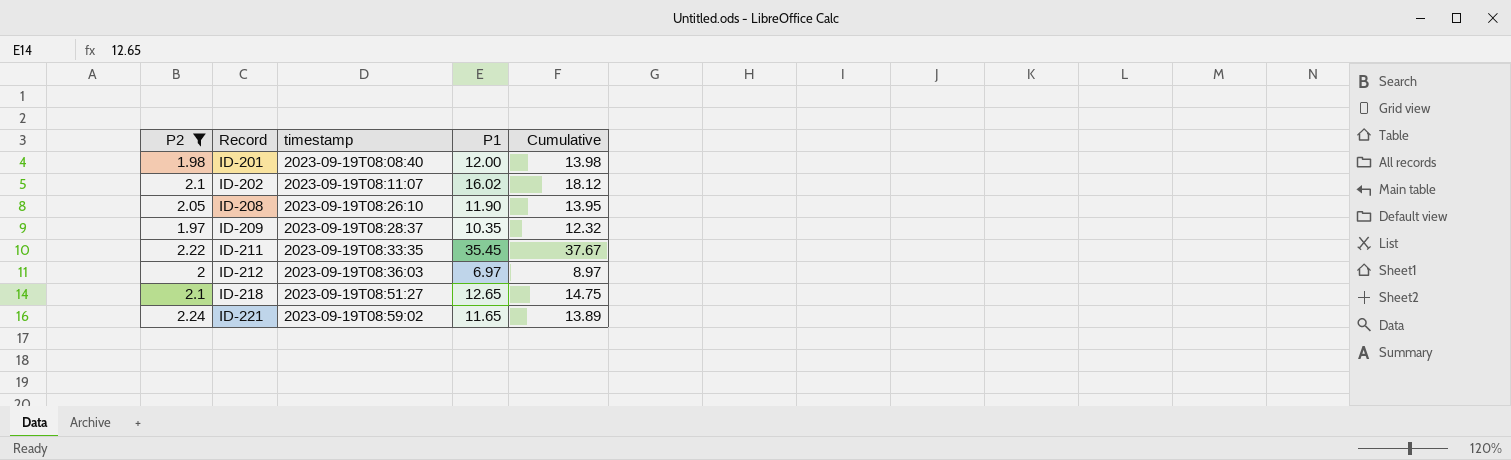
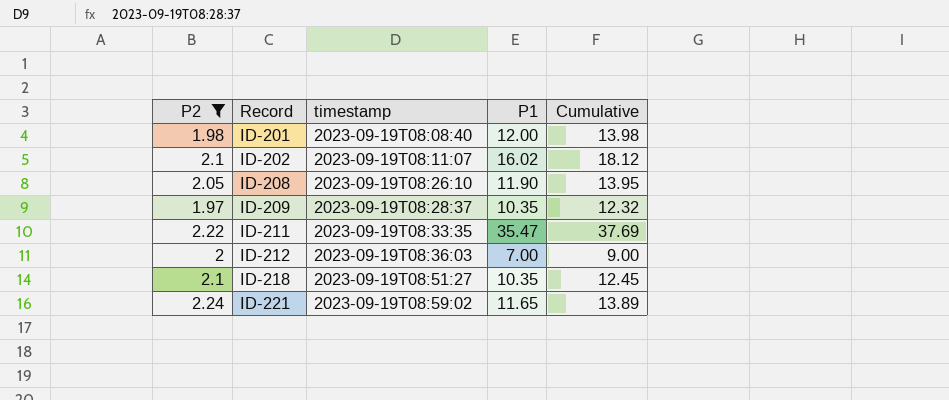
ID-211 | P1: 35.45 -> 35.47
ID-211 | Cumulative: 37.67 -> 37.69
ID-212 | P1: 6.97 -> 7.00
ID-212 | Cumulative: 8.97 -> 9.00
ID-218 | P1: 12.65 -> 10.35
ID-218 | Cumulative: 14.75 -> 12.45

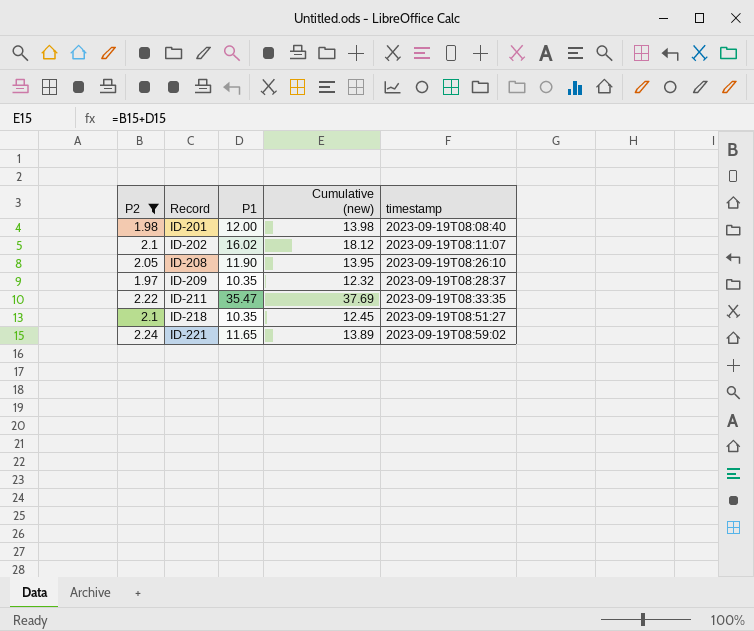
column name: Cumulative -> Cumulative (new)
column timestamp | position: 3 -> 5
row ID-212: 2 | 2023-09-19T08:36:03 | 7.00 | 9.00 -> none

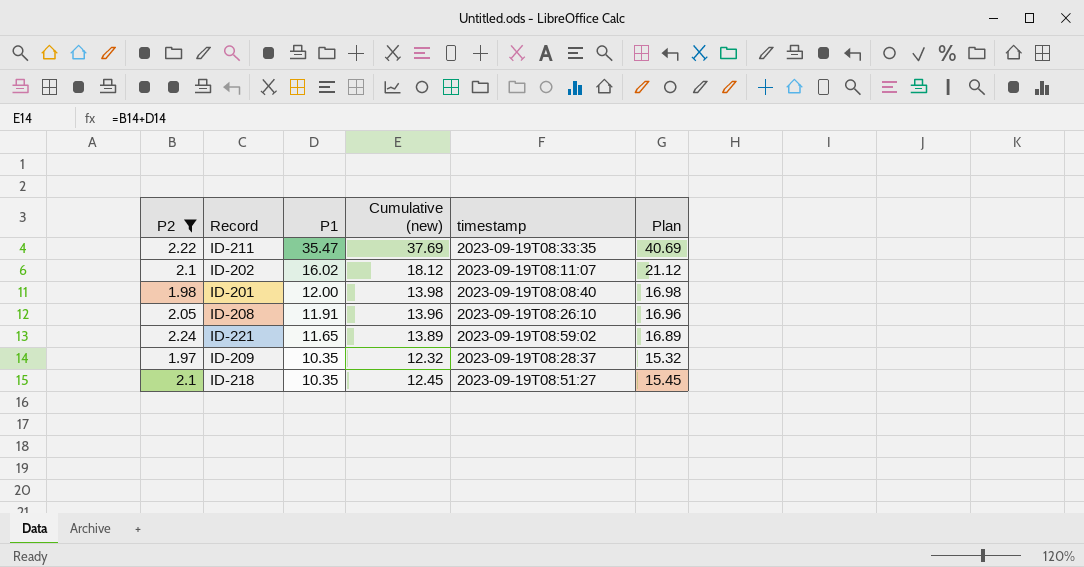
row order: Record ascending -> P1 descending
column Plan | formula: none -> [Cumulative (new)] + 3
ID-208 | P1: 11.90 -> 11.91
ID-208 | Cumulative (new): 13.95 -> 13.96

